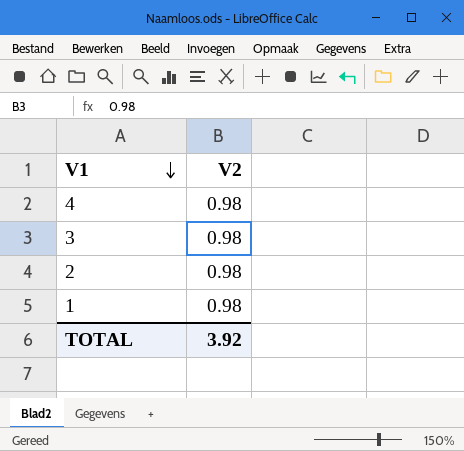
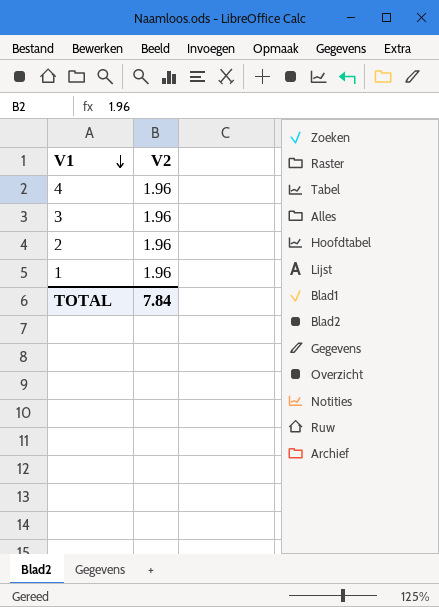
4 | V2: 0.98 -> 1.96
3 | V2: 0.98 -> 1.96
2 | V2: 0.98 -> 1.96
1 | V2: 0.98 -> 1.96
TOTAL | V2: 3.92 -> 7.84

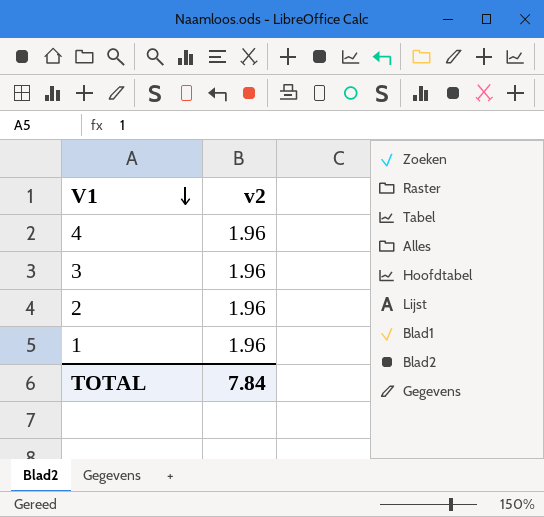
column name: V2 -> v2

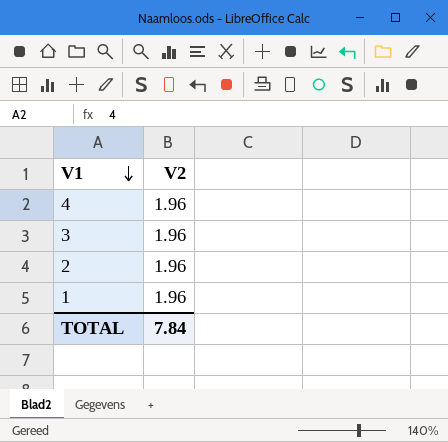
column name: v2 -> V2

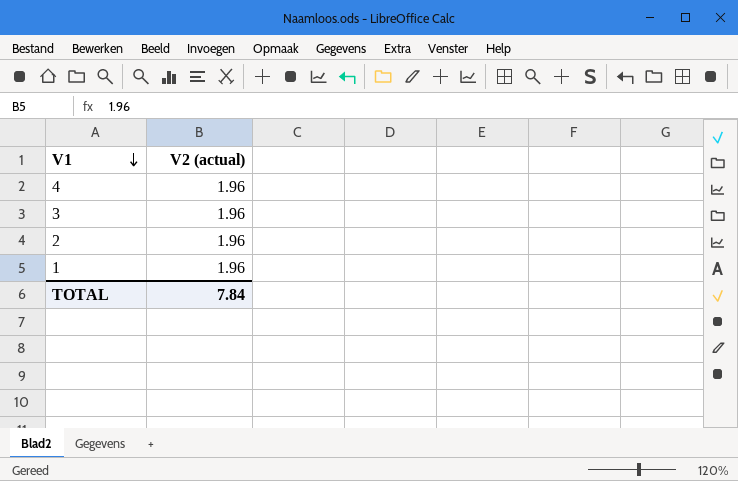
column name: V2 -> V2 (actual)

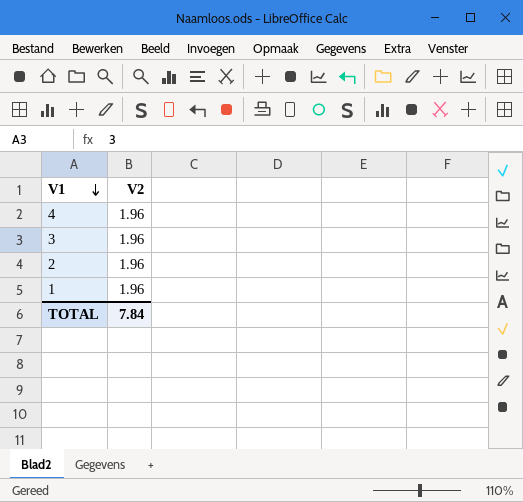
column name: V2 (actual) -> V2

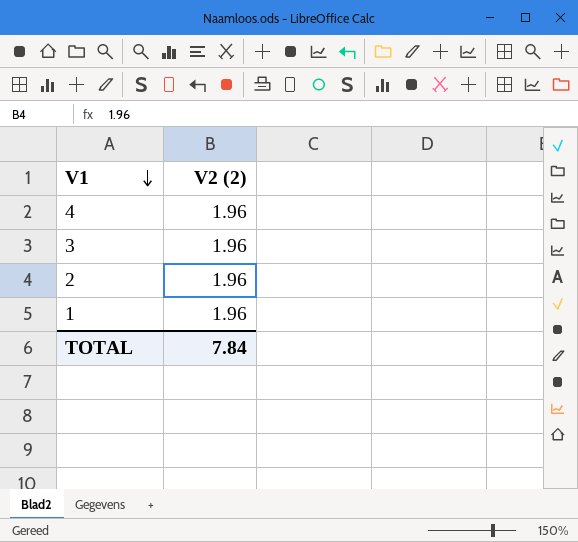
column name: V2 -> V2 (2)

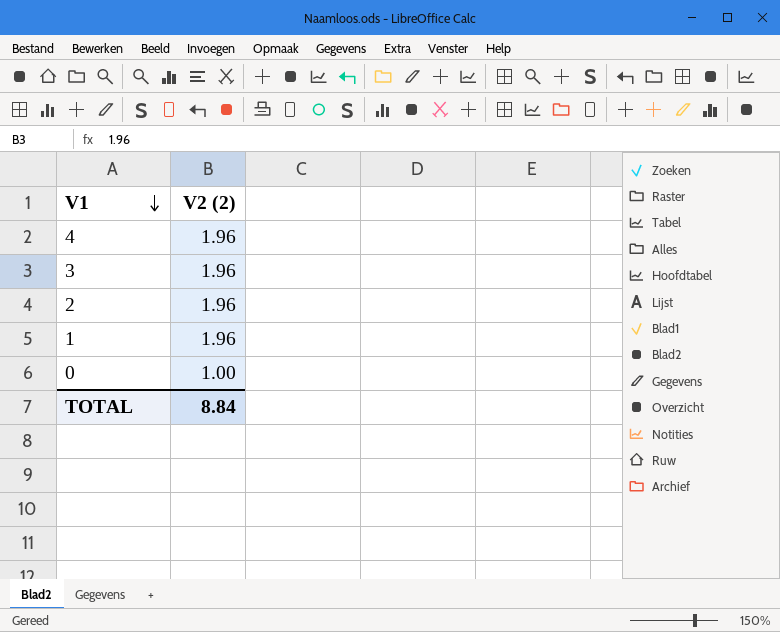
row 0: none -> 1.00
TOTAL | V2 (2): 7.84 -> 8.84

